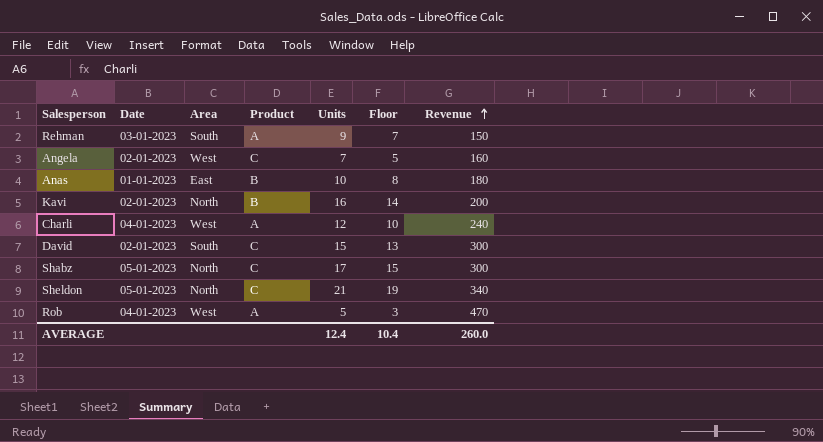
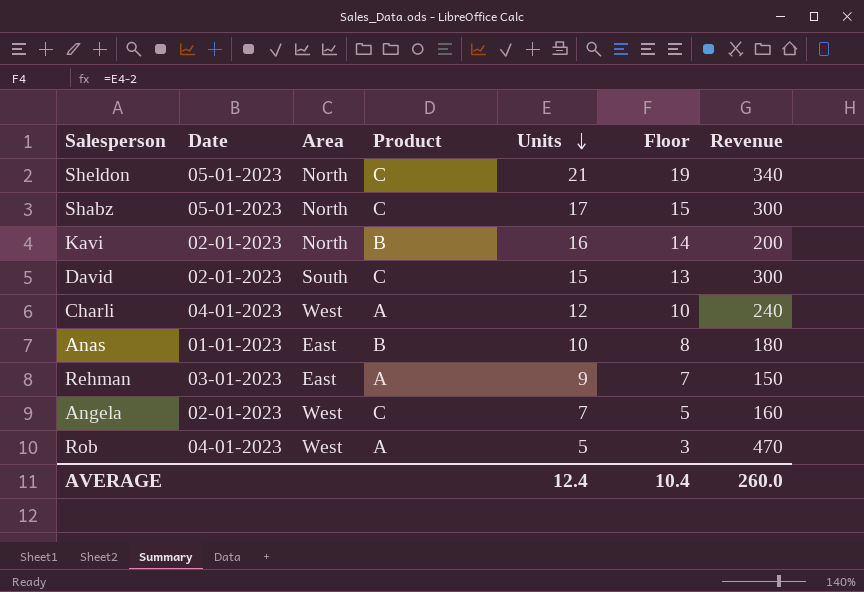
row order: Revenue ascending -> Units descending
Rehman | Area: South -> East

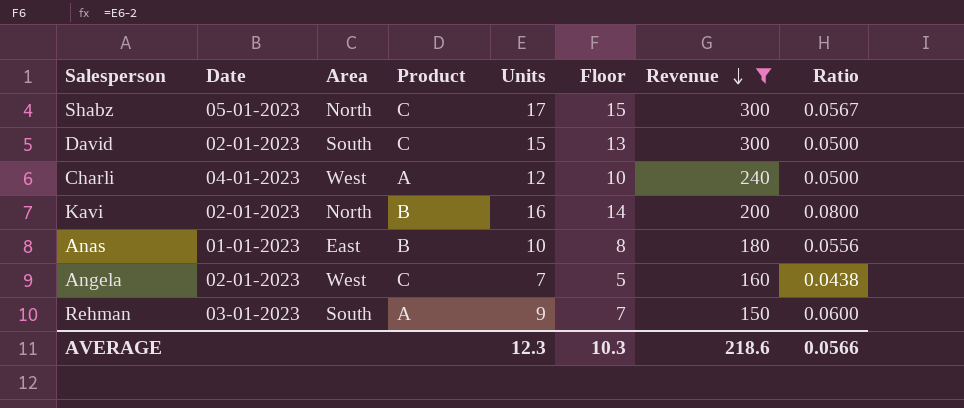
filter: none -> Revenue <= 300
row order: Units descending -> Revenue descending
column Ratio | formula: none -> [Units] / [Revenue]
Rehman | Area: East -> South
AVERAGE | Units: 12.4 -> 12.3
AVERAGE | Floor: 10.4 -> 10.3
AVERAGE | Revenue: 260.0 -> 218.6

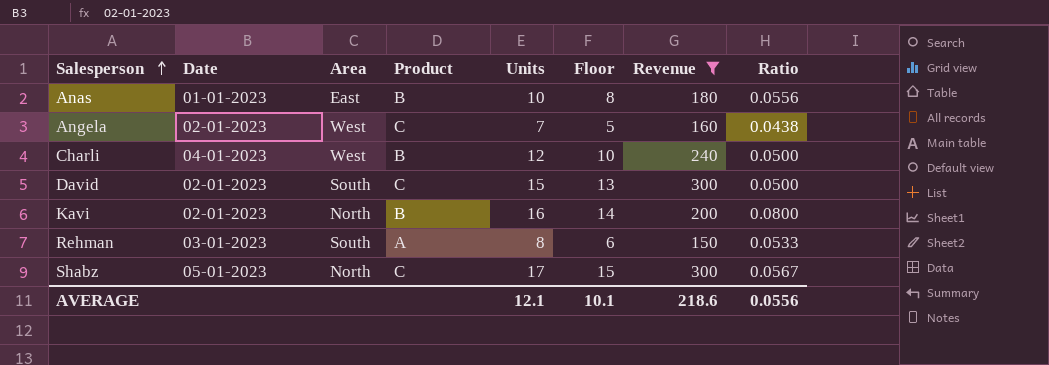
row order: Revenue descending -> Salesperson ascending
Charli | Product: A -> B
Rehman | Units: 9 -> 8
Rehman | Floor: 7 -> 6
Rehman | Ratio: 0.0600 -> 0.0533
AVERAGE | Units: 12.3 -> 12.1
AVERAGE | Floor: 10.3 -> 10.1
AVERAGE | Ratio: 0.0566 -> 0.0556

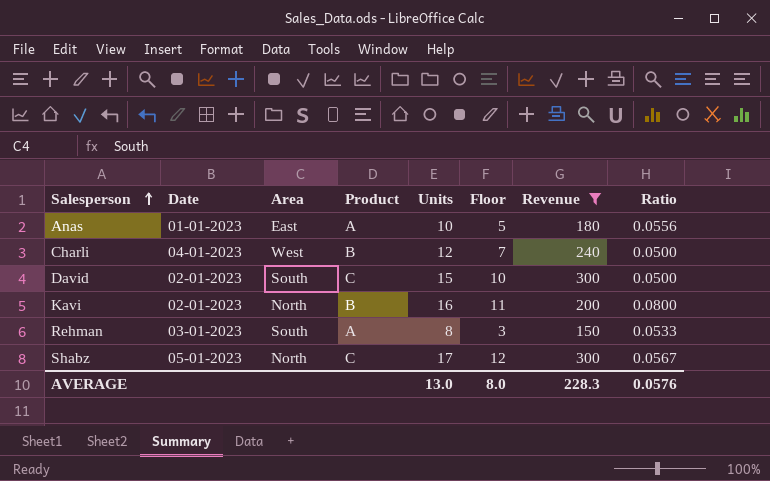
column Floor | formula: [Units] - 2 -> [Units] - 5
row Angela: 02-01-2023 | West | C | 7 | 5 | 160 | 0.0438 -> none
Anas | Product: B -> A
AVERAGE | Units: 12.1 -> 13.0
AVERAGE | Floor: 10.1 -> 8.0
AVERAGE | Revenue: 218.6 -> 228.3
AVERAGE | Ratio: 0.0556 -> 0.0576

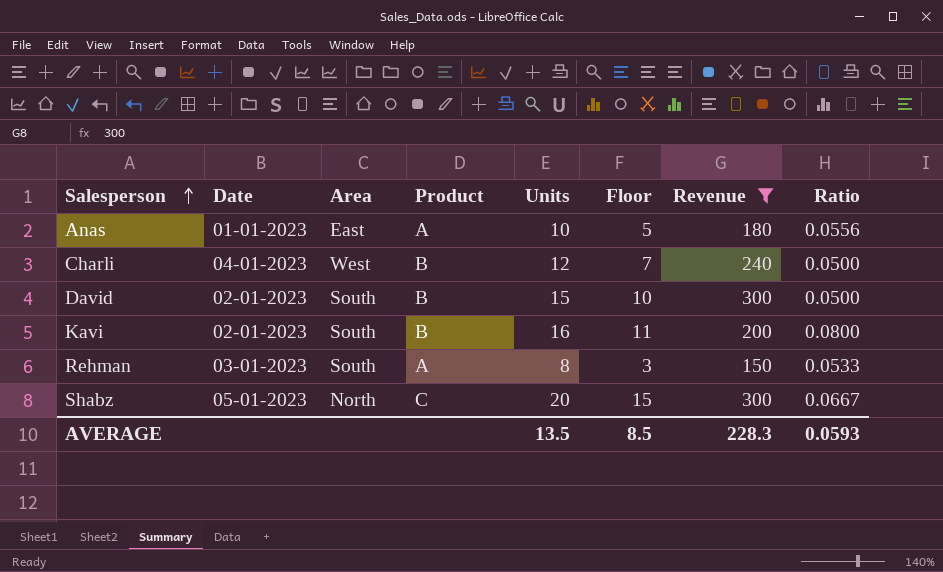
David | Product: C -> B
Kavi | Area: North -> South
Shabz | Units: 17 -> 20
Shabz | Floor: 12 -> 15
Shabz | Ratio: 0.0567 -> 0.0667
AVERAGE | Units: 13.0 -> 13.5
AVERAGE | Floor: 8.0 -> 8.5
AVERAGE | Ratio: 0.0576 -> 0.0593

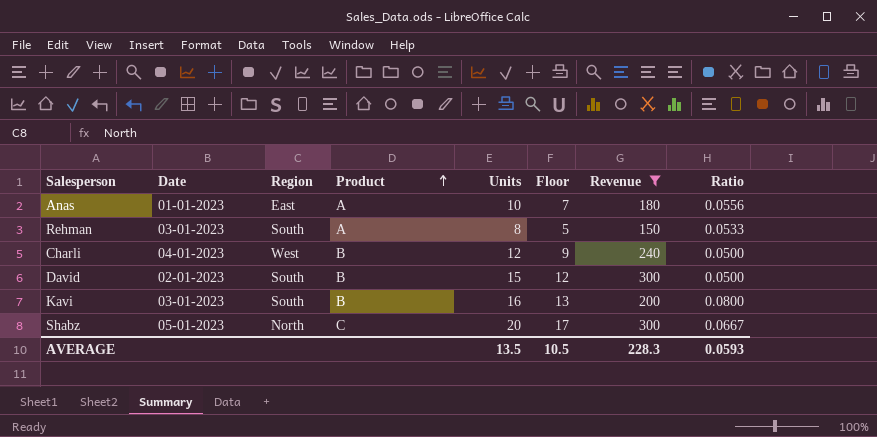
row order: Salesperson ascending -> Product ascending
column name: Area -> Region
column Floor | formula: [Units] - 5 -> [Units] - 3
Kavi | Date: 02-01-2023 -> 03-01-2023
AVERAGE | Floor: 8.5 -> 10.5

